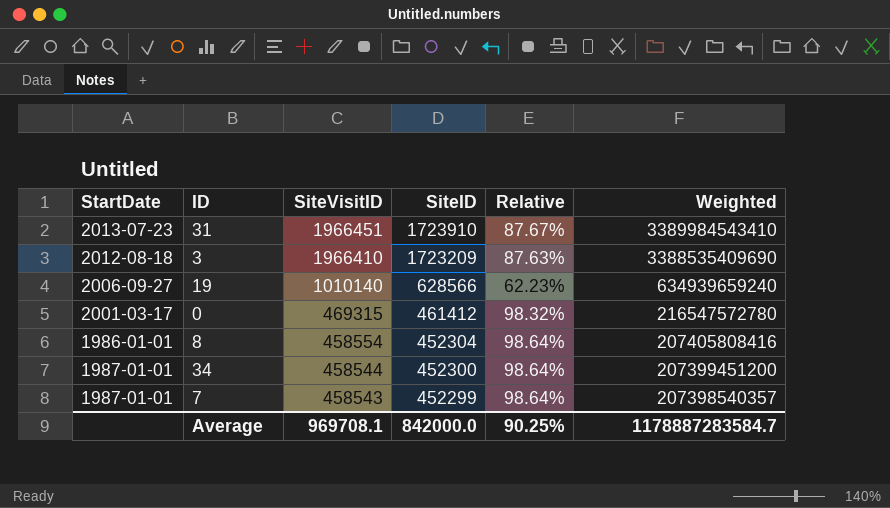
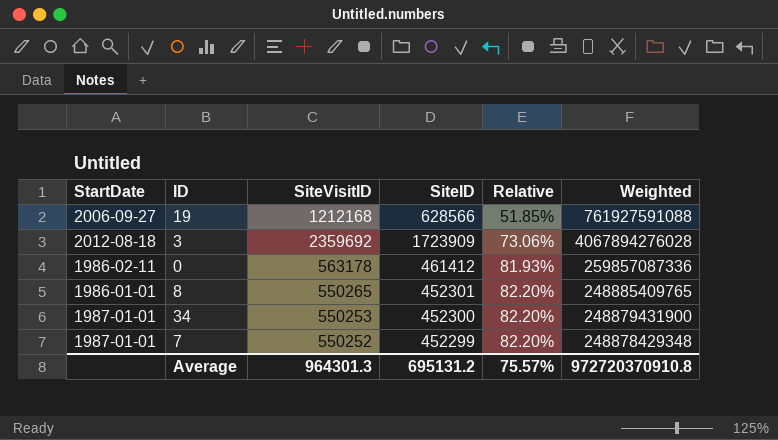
row order: SiteVisitID descending -> Relative ascending
row 31: 2013-07-23 | 1966451 | 1723910 | 87.67% | 3389984543410 -> none
19 | SiteVisitID: 1010140 -> 1212168
19 | Relative: 62.23% -> 51.85%
19 | Weighted: 634939659240 -> 761927591088
3 | SiteVisitID: 1966410 -> 2359692
3 | SiteID: 1723209 -> 1723909
3 | Relative: 87.63% -> 73.06%
3 | Weighted: 3388535409690 -> 4067894276028
0 | StartDate: 2001-03-17 -> 1986-02-11
0 | SiteVisitID: 469315 -> 563178
0 | Relative: 98.32% -> 81.93%
0 | Weighted: 216547572780 -> 259857087336
8 | SiteVisitID: 458554 -> 550265
8 | SiteID: 452304 -> 452301
8 | Relative: 98.64% -> 82.20%
8 | Weighted: 207405808416 -> 248885409765
34 | SiteVisitID: 458544 -> 550253
34 | Relative: 98.64% -> 82.20%
34 | Weighted: 207399451200 -> 248879431900
7 | SiteVisitID: 458543 -> 550252
7 | Relative: 98.64% -> 82.20%
7 | Weighted: 207398540357 -> 248878429348
Average | SiteVisitID: 969708.1 -> 964301.3
Average | SiteID: 842000.0 -> 695131.2
Average | Relative: 90.25% -> 75.57%
Average | Weighted: 1178887283584.7 -> 972720370910.8

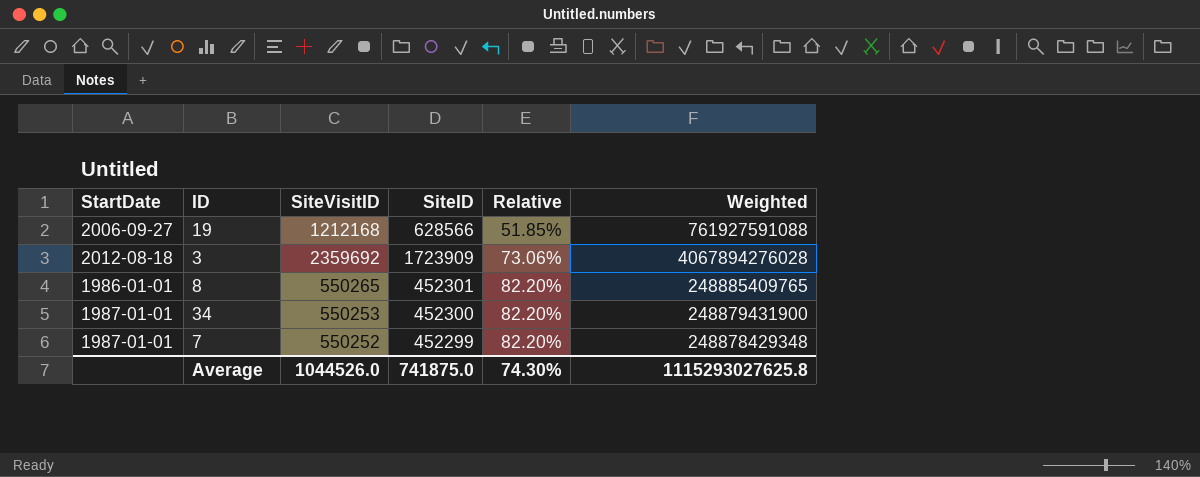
row 0: 1986-02-11 | 563178 | 461412 | 81.93% | 259857087336 -> none
Average | SiteVisitID: 964301.3 -> 1044526.0
Average | SiteID: 695131.2 -> 741875.0
Average | Relative: 75.57% -> 74.30%
Average | Weighted: 972720370910.8 -> 1115293027625.8

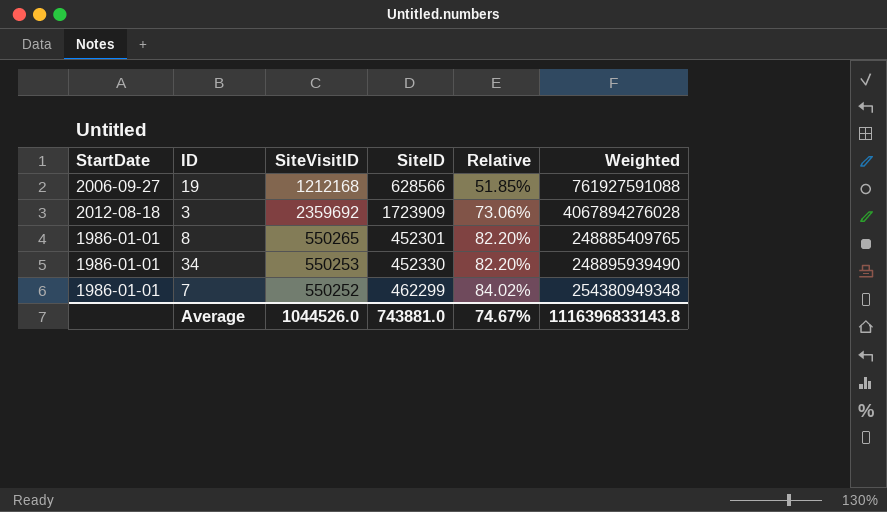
34 | StartDate: 1987-01-01 -> 1986-01-01
34 | SiteID: 452300 -> 452330
34 | Weighted: 248879431900 -> 248895939490
7 | StartDate: 1987-01-01 -> 1986-01-01
7 | SiteID: 452299 -> 462299
7 | Relative: 82.20% -> 84.02%
7 | Weighted: 248878429348 -> 254380949348
Average | SiteID: 741875.0 -> 743881.0
Average | Relative: 74.30% -> 74.67%
Average | Weighted: 1115293027625.8 -> 1116396833143.8

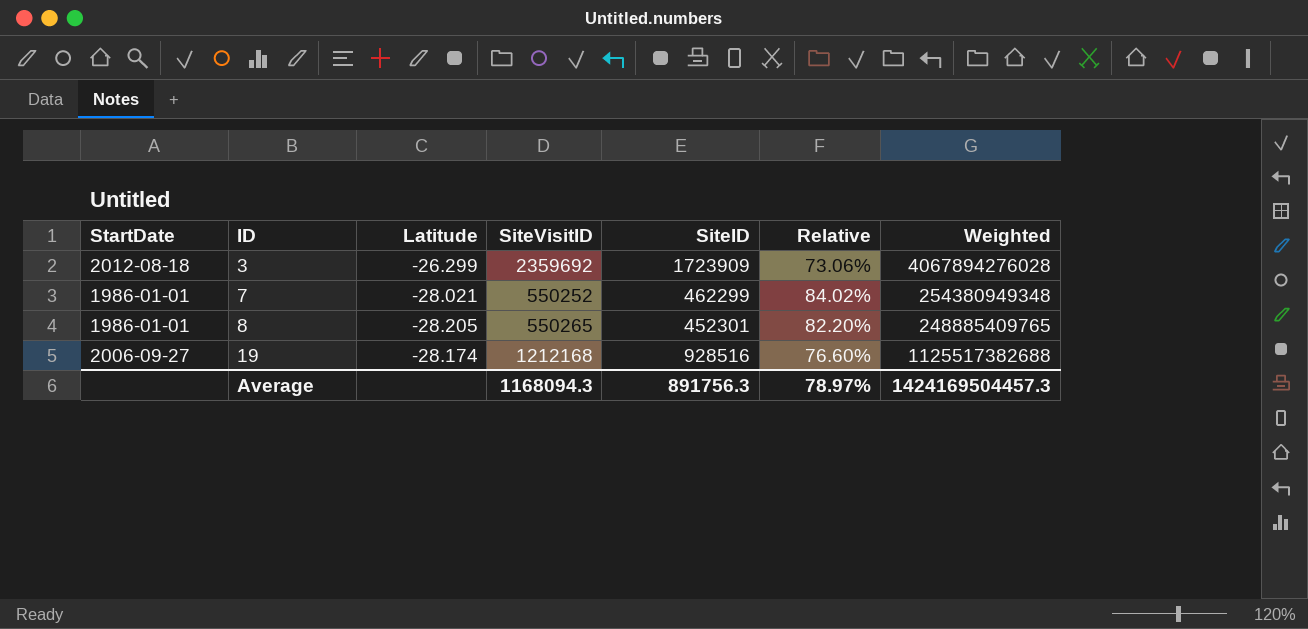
row order: Relative ascending -> ID ascending
column Latitude | position: none -> 3
row 34: 1986-01-01 | 550253 | 452330 | 82.20% | 248895939490 -> none
19 | SiteID: 628566 -> 928516
19 | Relative: 51.85% -> 76.60%
19 | Weighted: 761927591088 -> 1125517382688
Average | SiteVisitID: 1044526.0 -> 1168094.3
Average | SiteID: 743881.0 -> 891756.3
Average | Relative: 74.67% -> 78.97%
Average | Weighted: 1116396833143.8 -> 1424169504457.3

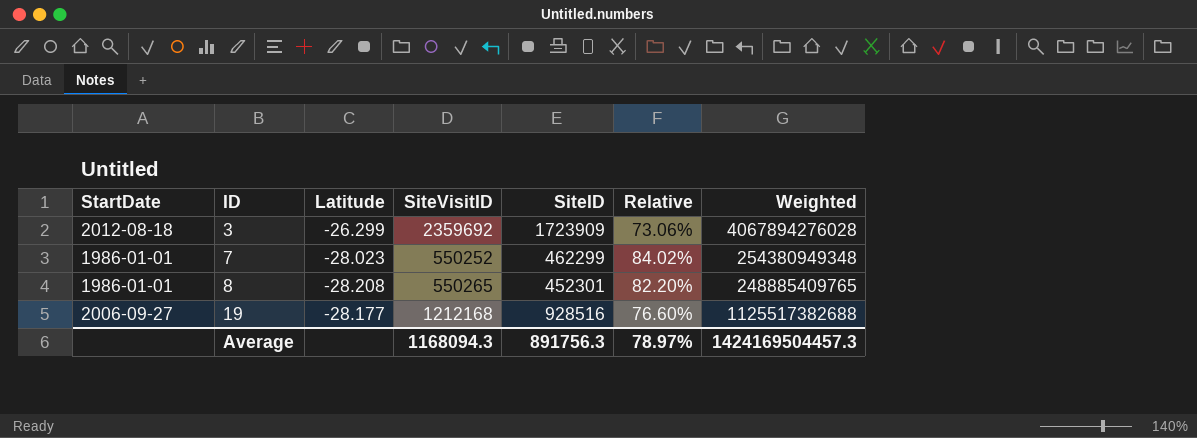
7 | Latitude: -28.021 -> -28.023
8 | Latitude: -28.205 -> -28.208
19 | Latitude: -28.174 -> -28.177

